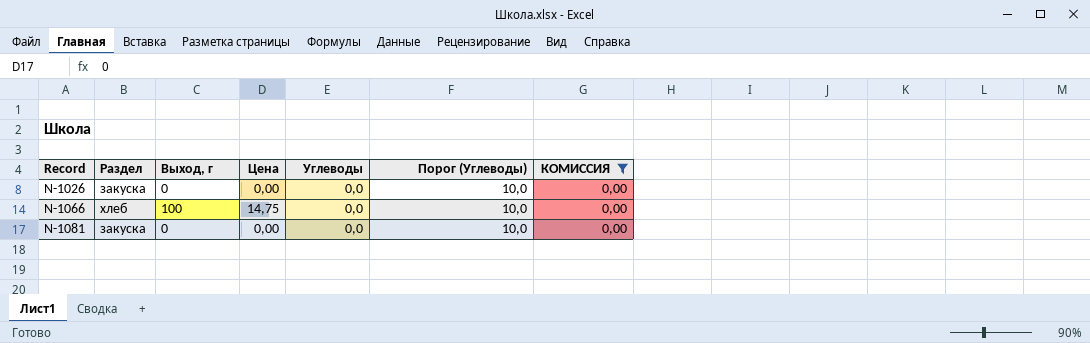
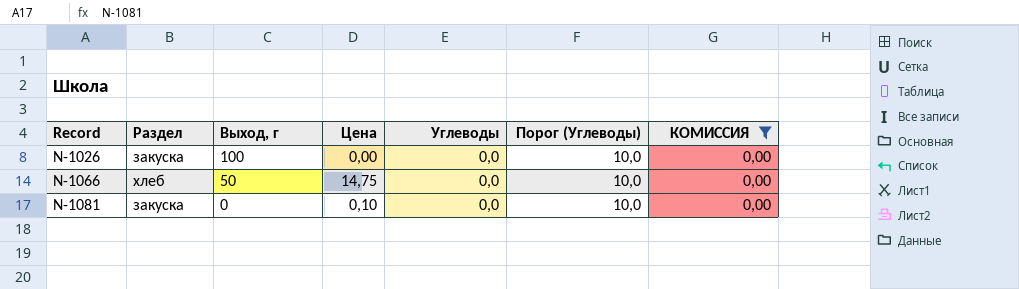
N-1026 | Выход, г: 0 -> 100
N-1066 | Выход, г: 100 -> 50
N-1081 | Цена: 0,00 -> 0,10

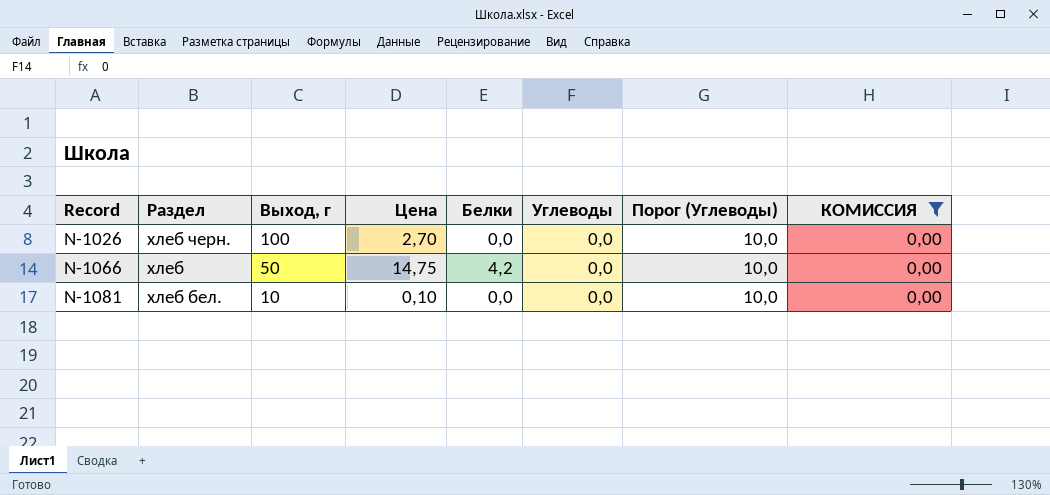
column Белки | position: none -> 5
N-1026 | Раздел: закуска -> хлеб черн.
N-1026 | Цена: 0,00 -> 2,70
N-1081 | Раздел: закуска -> хлеб бел.
N-1081 | Выход, г: 0 -> 10

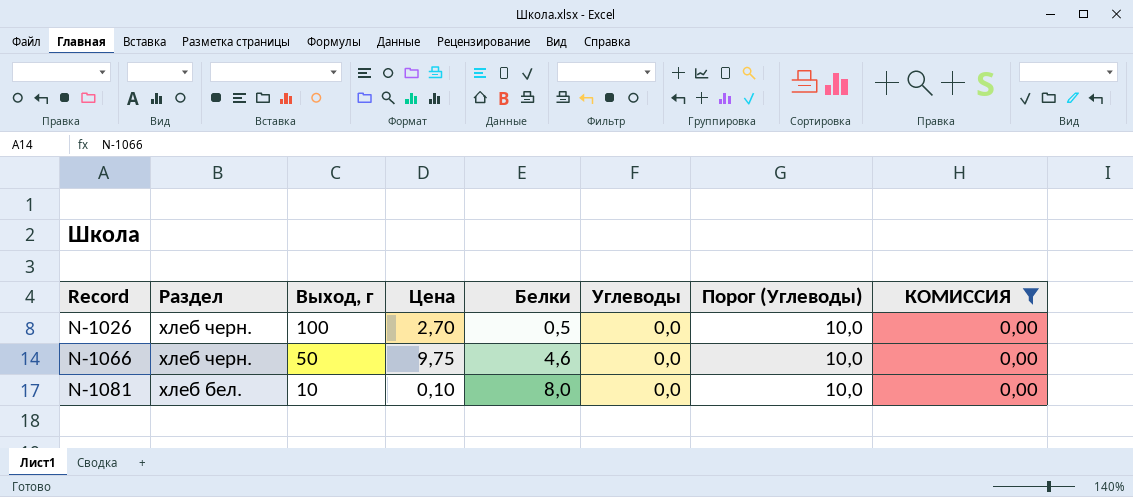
N-1026 | Белки: 0,0 -> 0,5
N-1066 | Раздел: хлеб -> хлеб черн.
N-1066 | Цена: 14,75 -> 9,75
N-1066 | Белки: 4,2 -> 4,6
N-1081 | Белки: 0,0 -> 8,0

